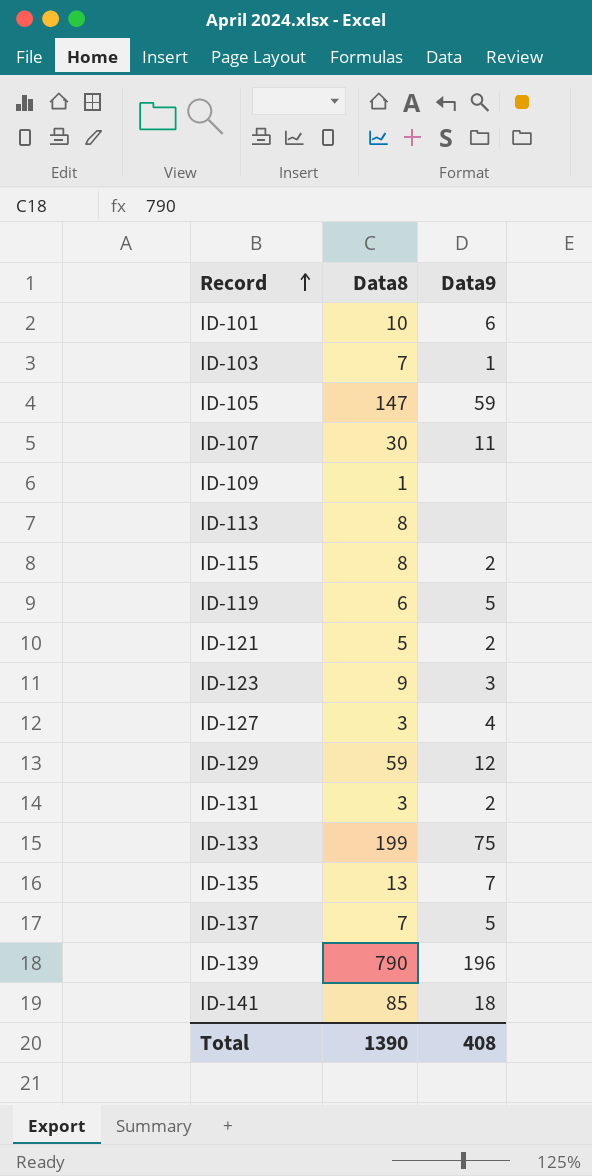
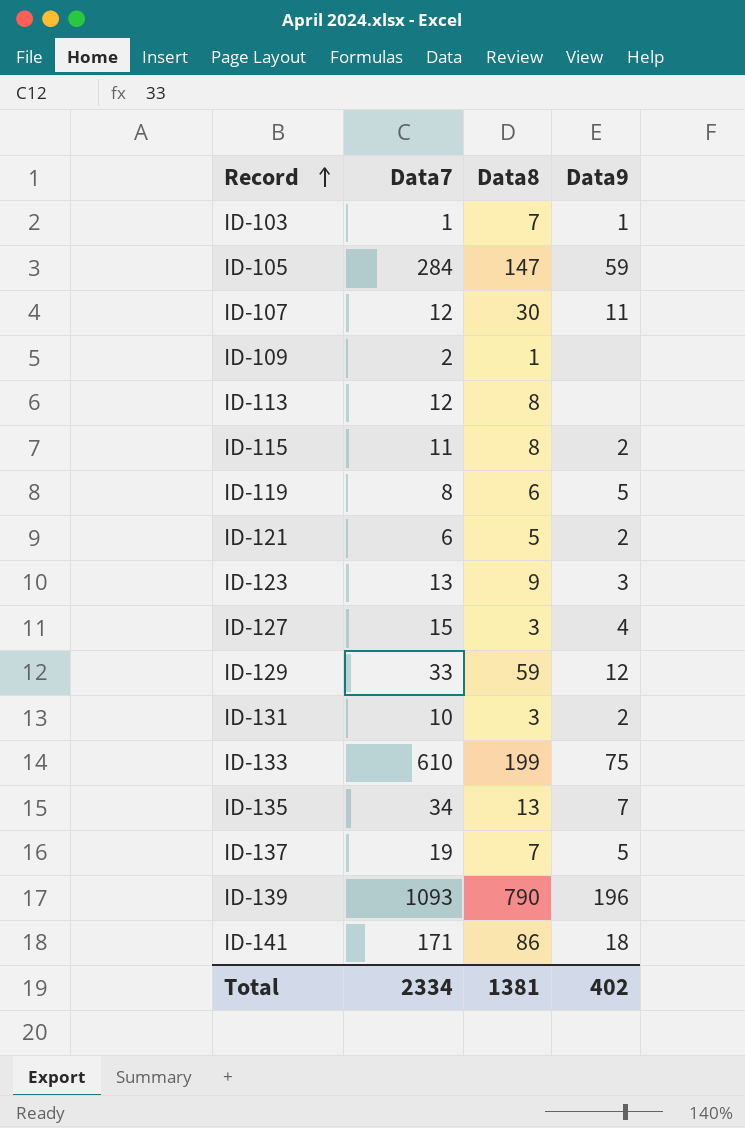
column Data7 | position: none -> 2
row ID-101: 10 | 6 -> none
ID-141 | Data8: 85 -> 86
Total | Data8: 1390 -> 1381
Total | Data9: 408 -> 402

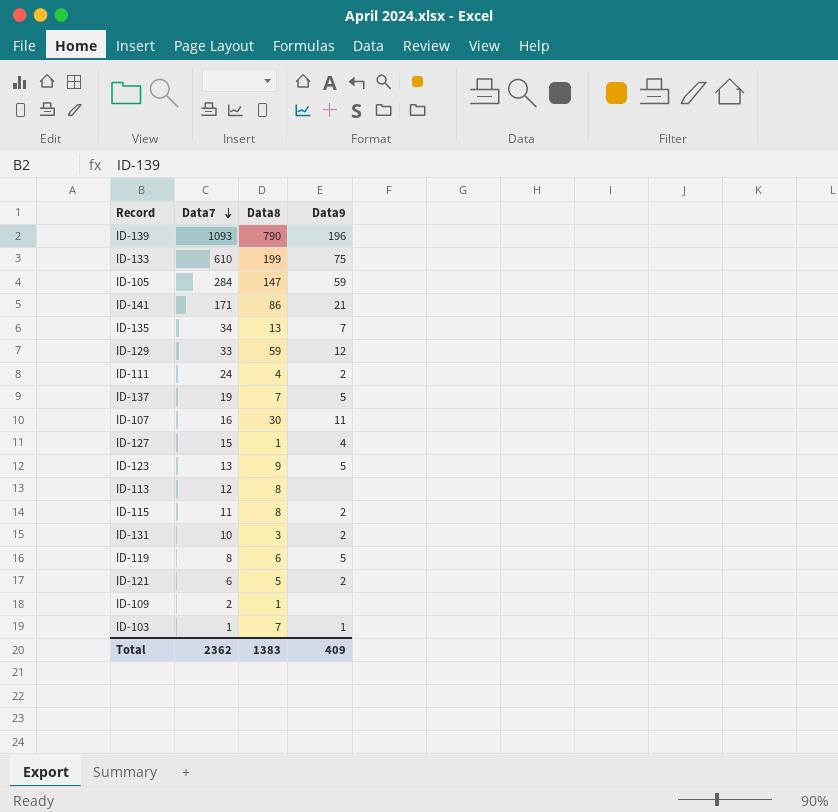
row order: Record ascending -> Data7 descending
ID-141 | Data9: 18 -> 21
row ID-111: none -> 24 | 4 | 2
ID-107 | Data7: 12 -> 16
ID-127 | Data8: 3 -> 1
ID-123 | Data9: 3 -> 5
Total | Data7: 2334 -> 2362
Total | Data8: 1381 -> 1383
Total | Data9: 402 -> 409

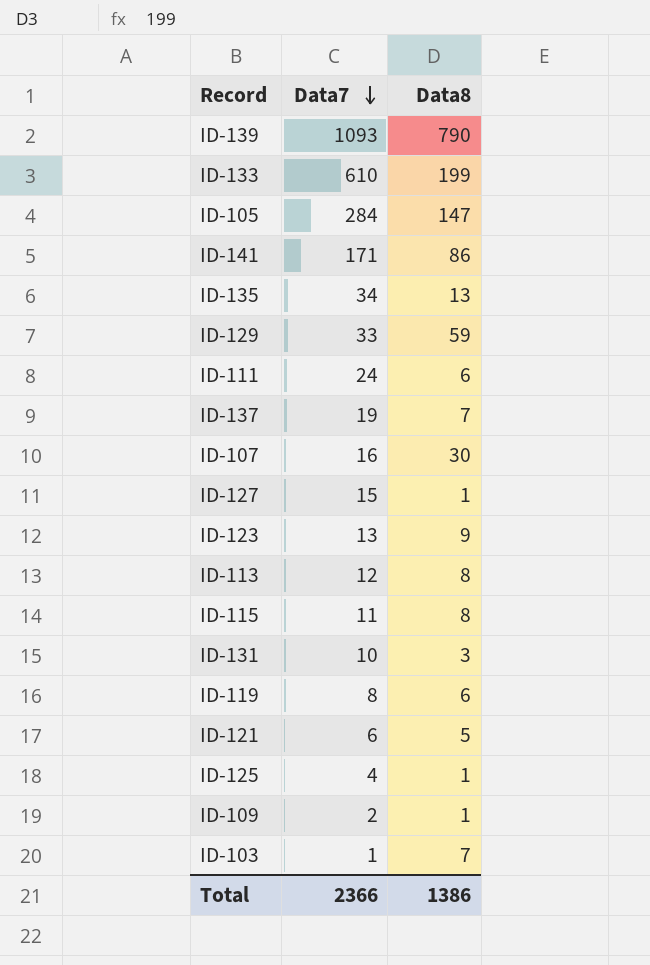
column Data9 | position: 4 -> none
ID-111 | Data8: 4 -> 6
row ID-125: none -> 4 | 1
Total | Data7: 2362 -> 2366
Total | Data8: 1383 -> 1386

